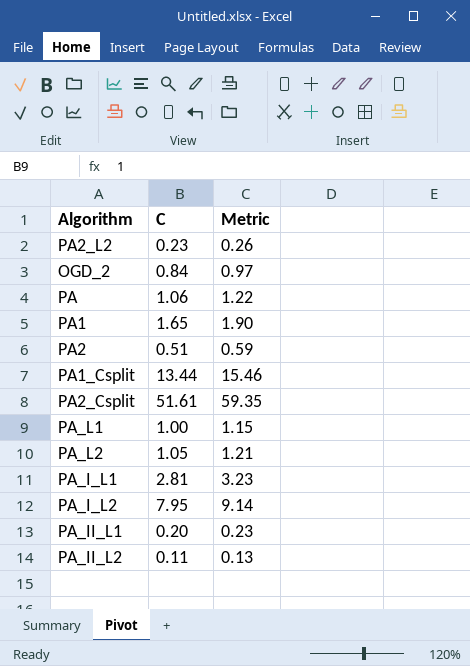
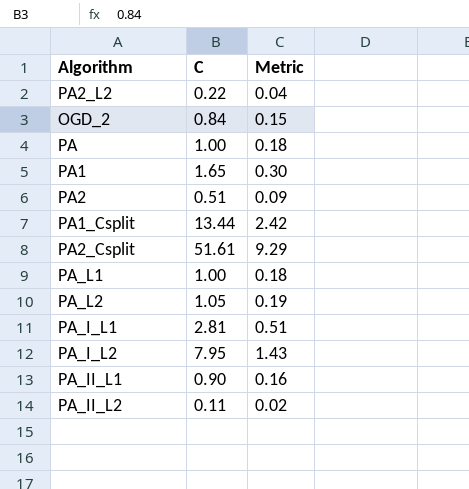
column Metric | formula: [C] * 1.15 -> [C] * 0.18
PA2_L2 | C: 0.23 -> 0.22
PA | C: 1.06 -> 1.00
PA_II_L1 | C: 0.20 -> 0.90

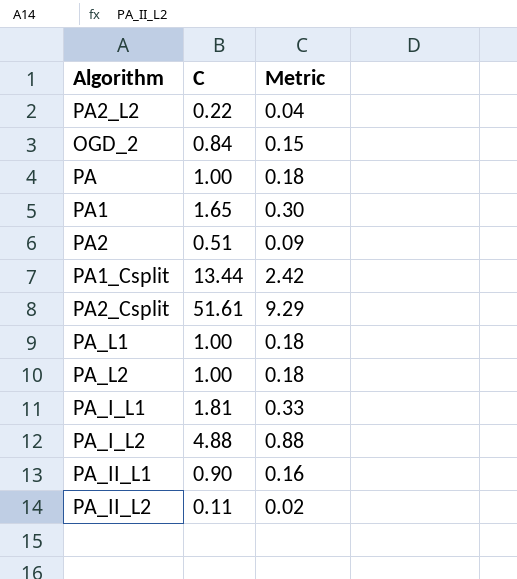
PA_L2 | C: 1.05 -> 1.00
PA_L2 | Metric: 0.19 -> 0.18
PA_I_L1 | C: 2.81 -> 1.81
PA_I_L1 | Metric: 0.51 -> 0.33
PA_I_L2 | C: 7.95 -> 4.88
PA_I_L2 | Metric: 1.43 -> 0.88

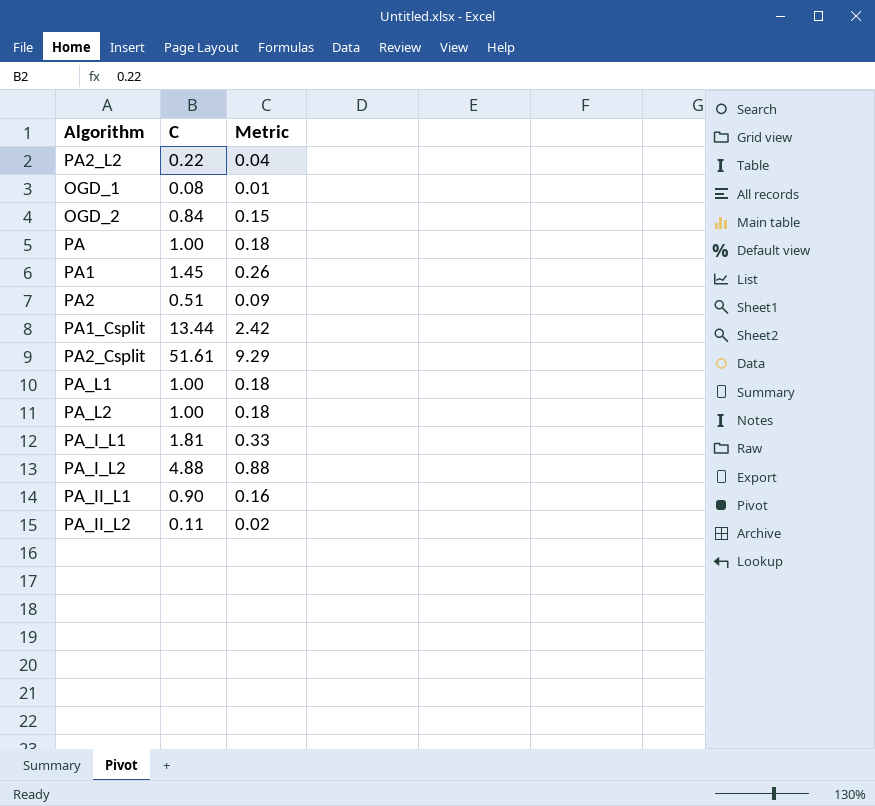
row OGD_1: none -> 0.08 | 0.01
PA1 | C: 1.65 -> 1.45
PA1 | Metric: 0.30 -> 0.26

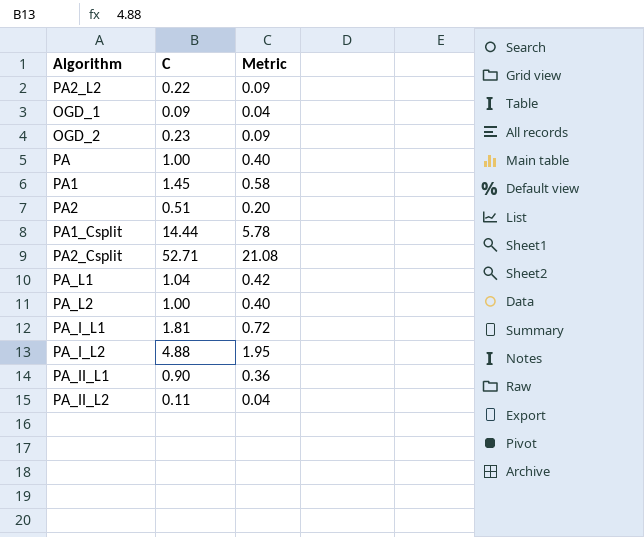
column Metric | formula: [C] * 0.18 -> [C] * 0.4
OGD_1 | C: 0.08 -> 0.09
OGD_2 | C: 0.84 -> 0.23
PA1_Csplit | C: 13.44 -> 14.44
PA2_Csplit | C: 51.61 -> 52.71
PA_L1 | C: 1.00 -> 1.04

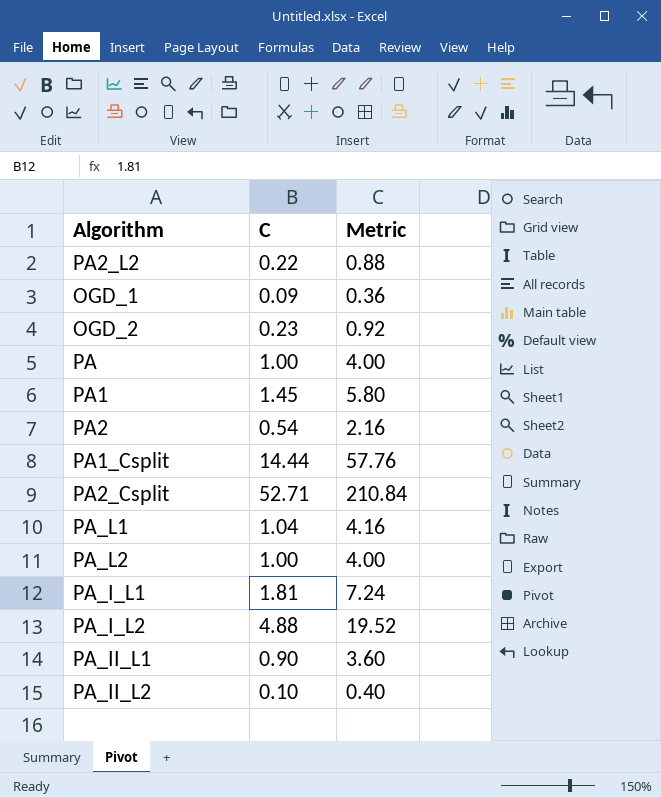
column Metric | formula: [C] * 0.4 -> [C] * 4
PA2 | C: 0.51 -> 0.54
PA_II_L2 | C: 0.11 -> 0.10

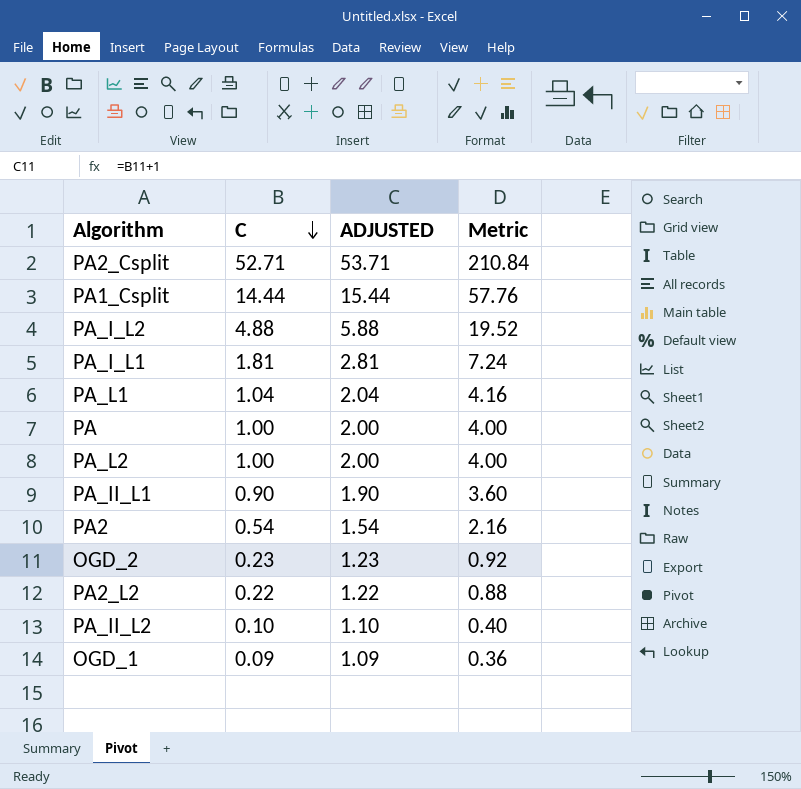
row order: none -> C descending
column ADJUSTED | formula: none -> [C] + 1
row PA1: 1.45 | 5.80 -> none

